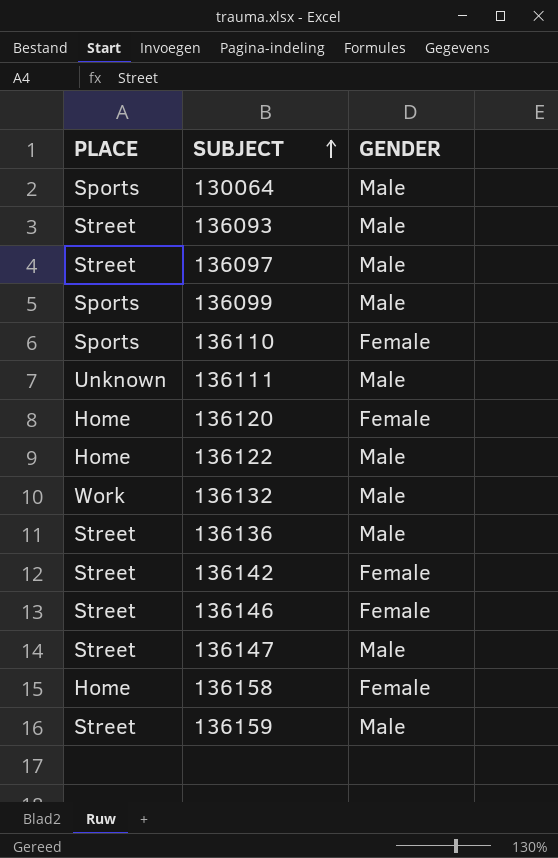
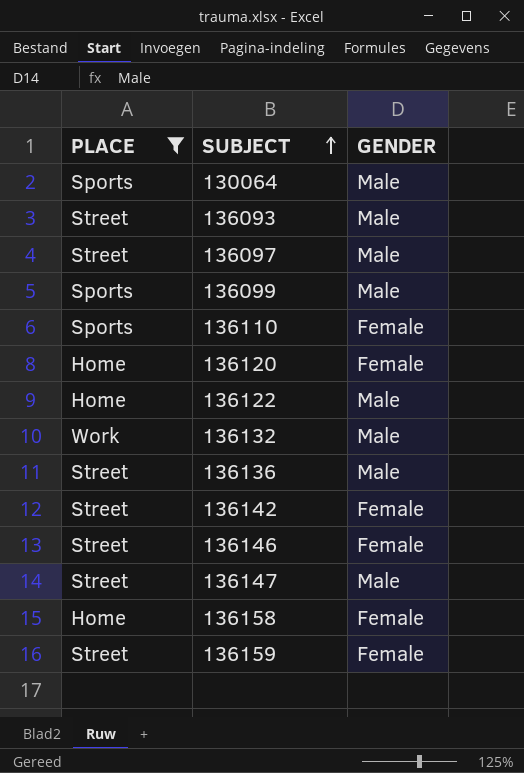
filter: none -> PLACE != Unknown
136159 | GENDER: Male -> Female

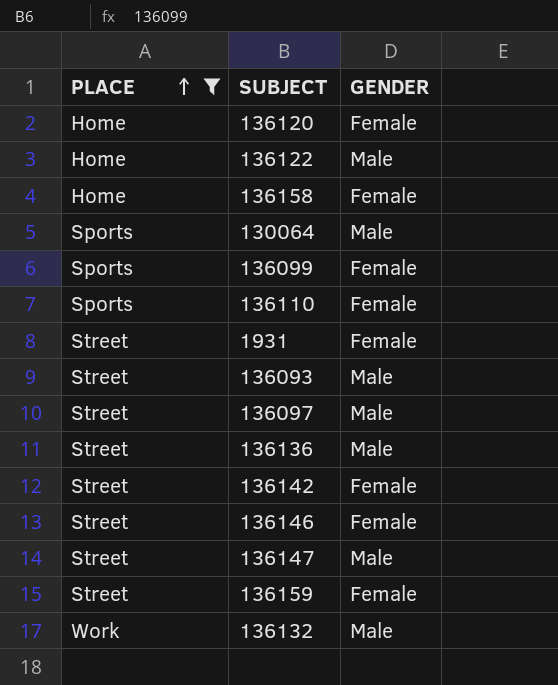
row order: SUBJECT ascending -> PLACE ascending
136099 | GENDER: Male -> Female
row 1931: none -> Street | Female

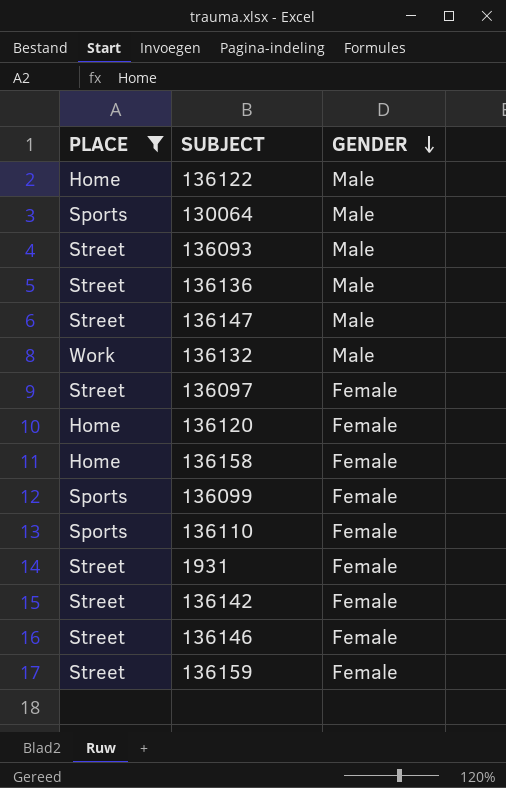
row order: PLACE ascending -> GENDER descending
136097 | GENDER: Male -> Female

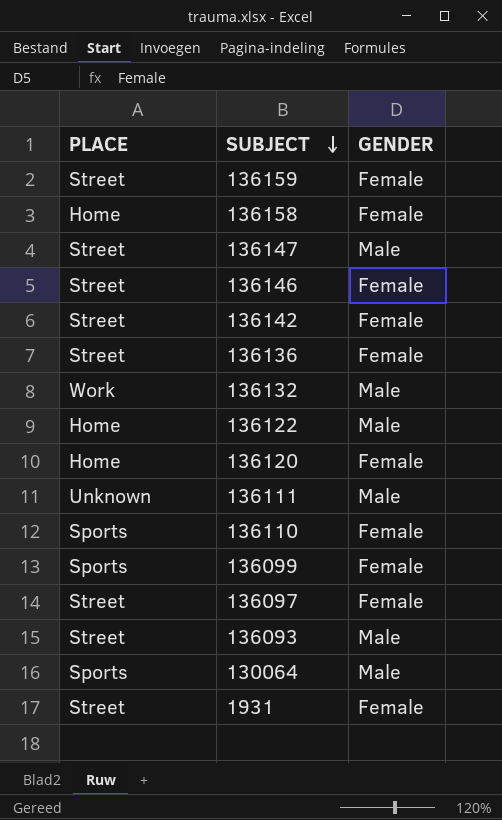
filter: PLACE != Unknown -> none
row order: GENDER descending -> SUBJECT descending
136136 | GENDER: Male -> Female

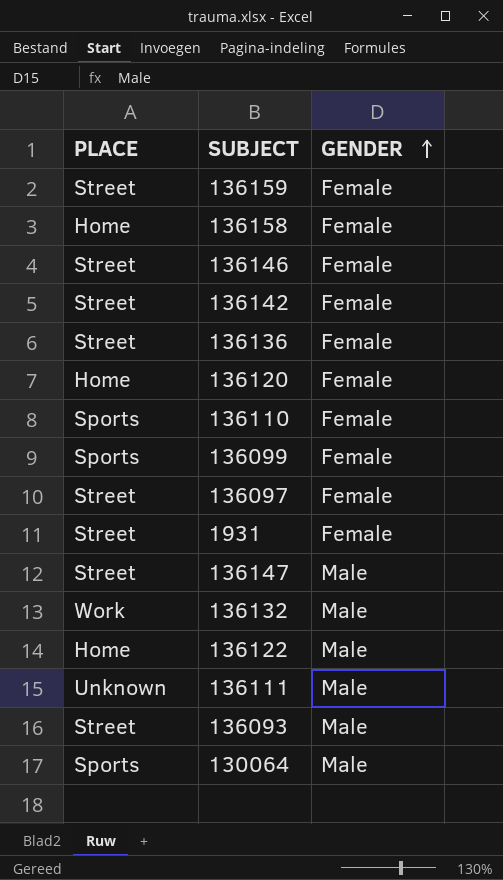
row order: SUBJECT descending -> GENDER ascending

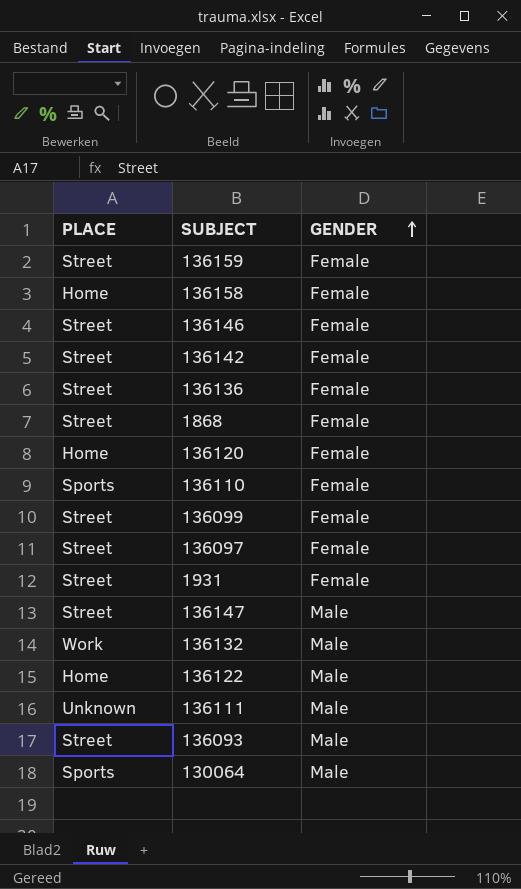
row 1868: none -> Street | Female
136099 | PLACE: Sports -> Street

